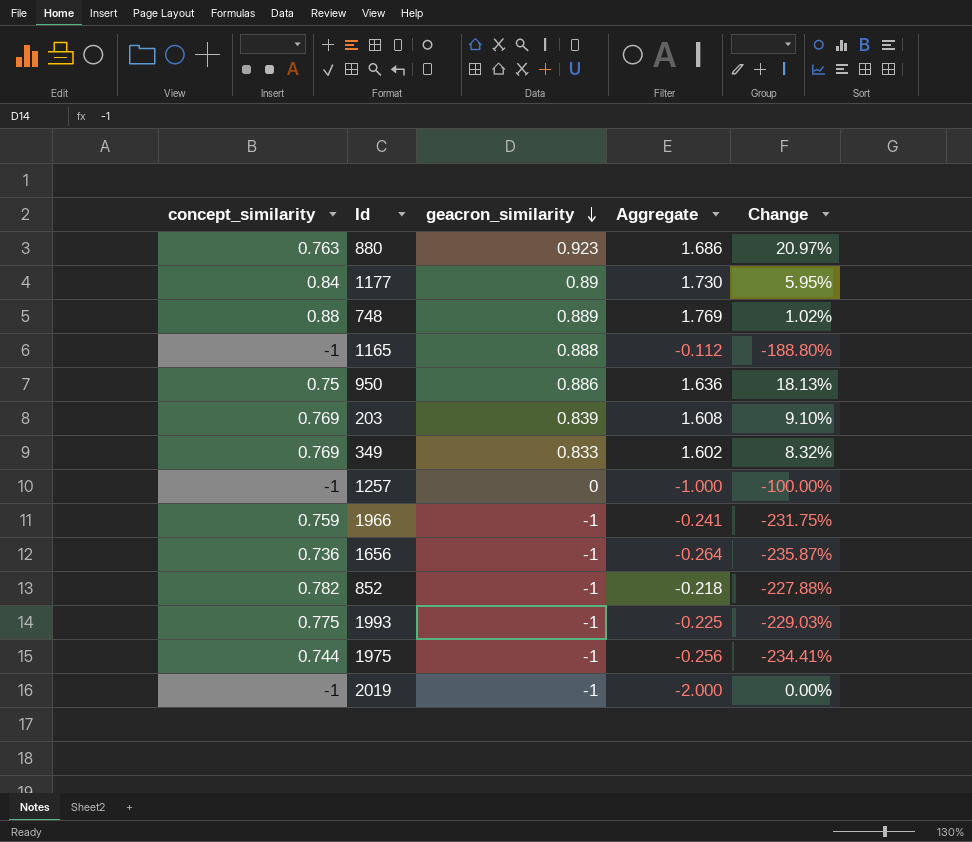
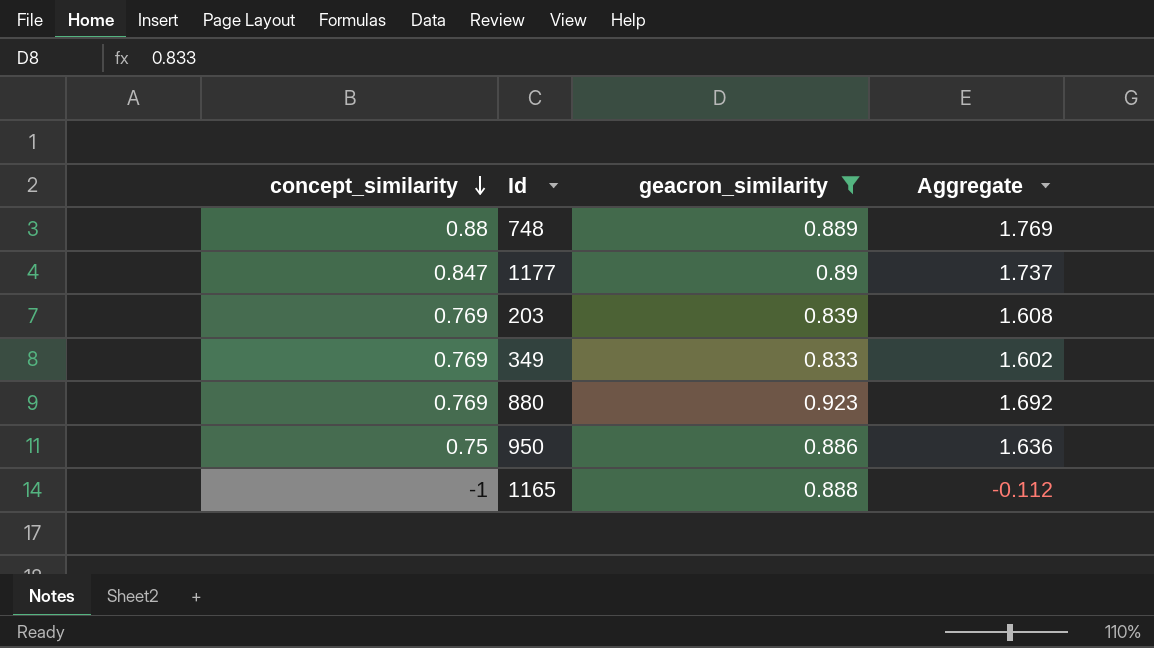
filter: none -> geacron_similarity >= 0.833
row order: geacron_similarity descending -> concept_similarity descending
column Change | formula: ([geacron_similarity] - [concept_similarity]) / [concept_similarity] -> none
1177 | concept_similarity: 0.84 -> 0.847
1177 | Aggregate: 1.730 -> 1.737
880 | concept_similarity: 0.763 -> 0.769
880 | Aggregate: 1.686 -> 1.692

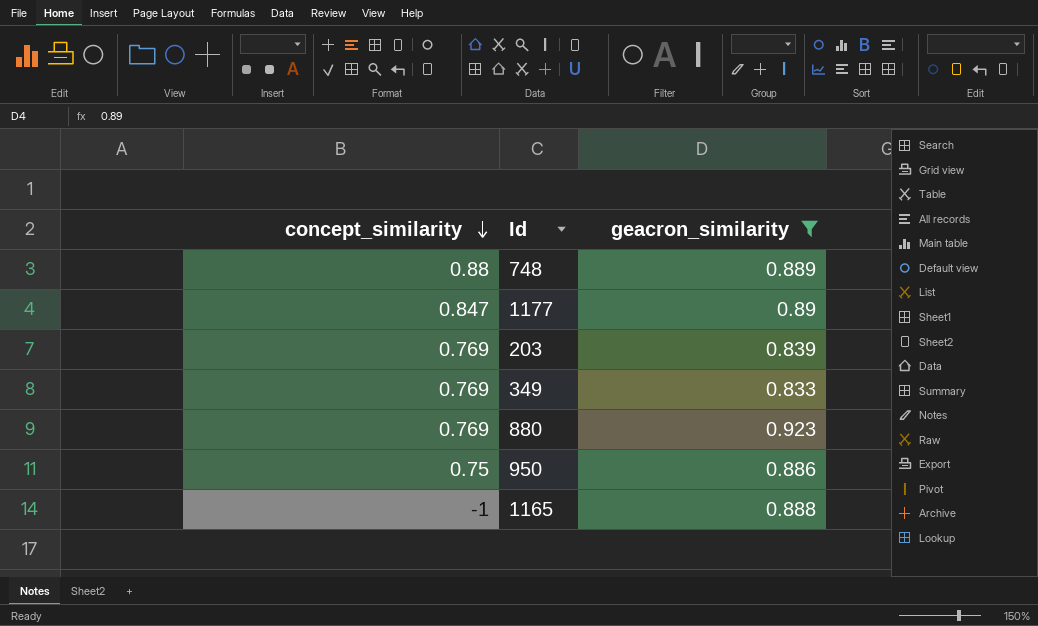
column Aggregate | formula: [concept_similarity] + [geacron_similarity] -> none

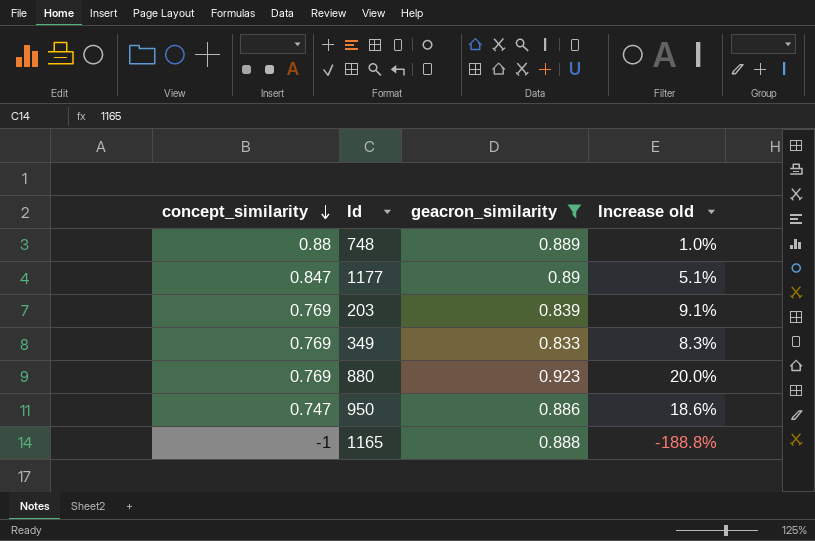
column Increase old | formula: none -> ([geacron_similarity] - [concept_similarity]) / [concept_similarity]
950 | concept_similarity: 0.75 -> 0.747

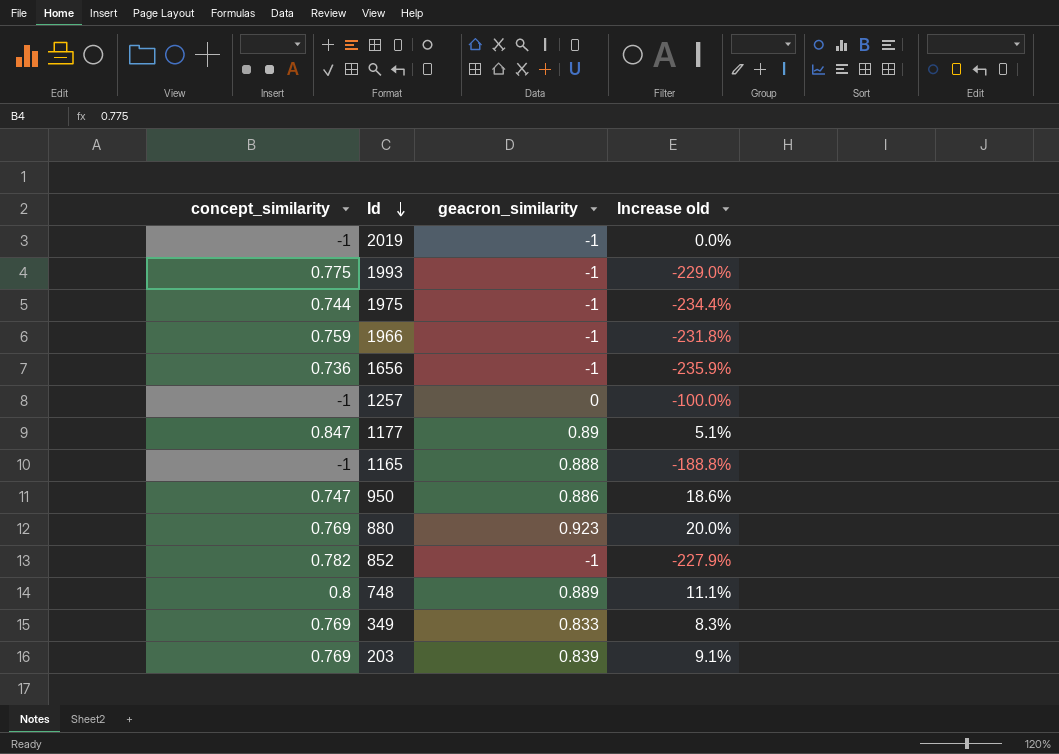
filter: geacron_similarity >= 0.833 -> none
row order: concept_similarity descending -> Id descending
748 | concept_similarity: 0.88 -> 0.8
748 | Increase old: 1.0% -> 11.1%

